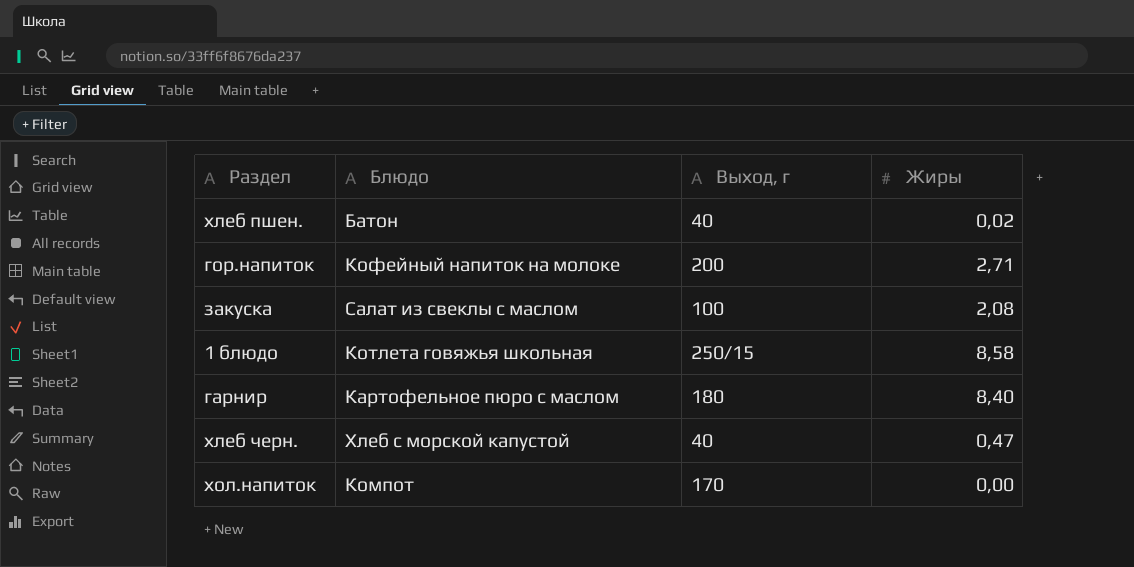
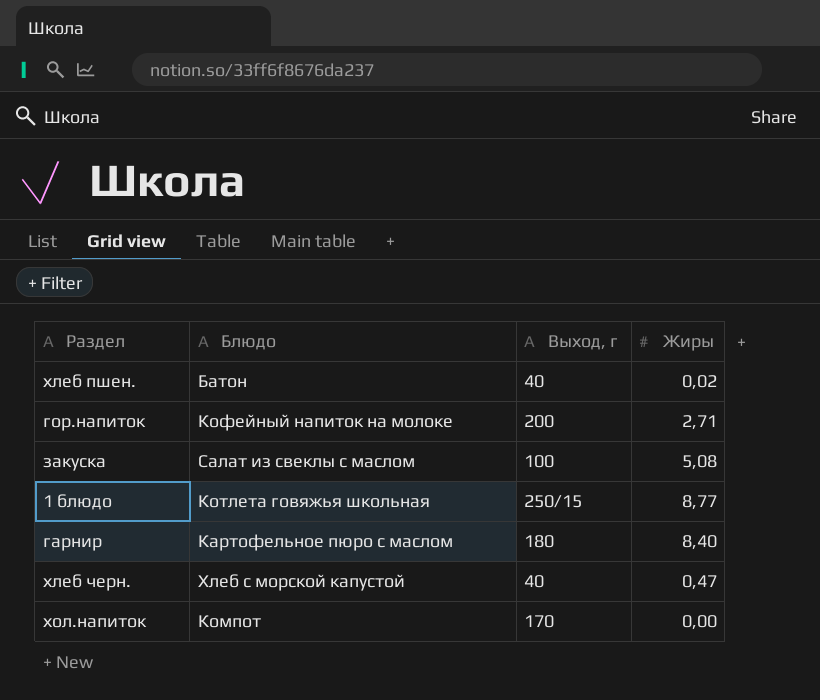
закуска | Жиры: 2,08 -> 5,08
1 блюдо | Жиры: 8,58 -> 8,77

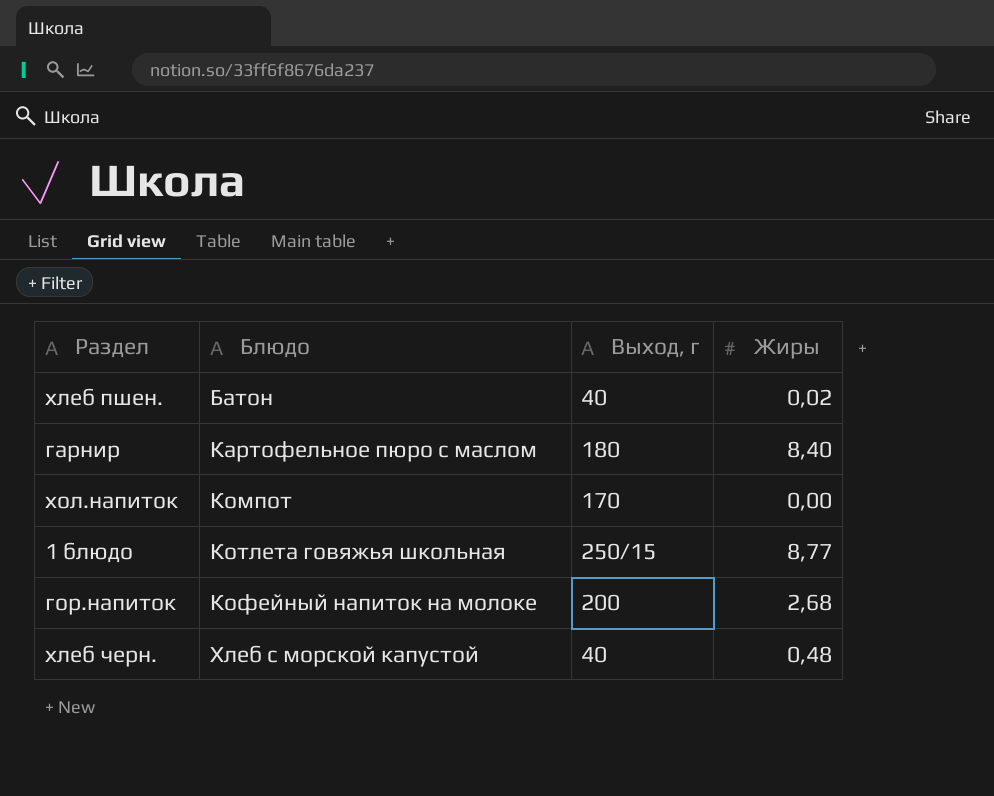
row order: none -> Блюдо ascending
row закуска: Салат из свеклы с маслом | 100 | 5,08 -> none
гор.напиток | Жиры: 2,71 -> 2,68
хлеб черн. | Жиры: 0,47 -> 0,48

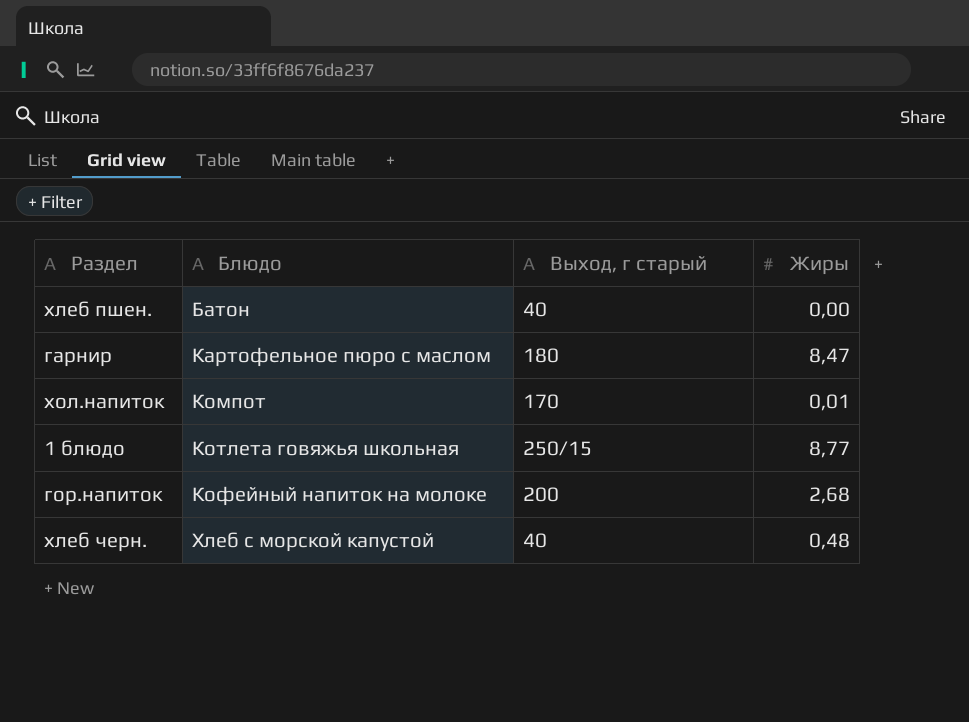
column name: Выход, г -> Выход, г старый
хлеб пшен. | Жиры: 0,02 -> 0,00
гарнир | Жиры: 8,40 -> 8,47
хол.напиток | Жиры: 0,00 -> 0,01

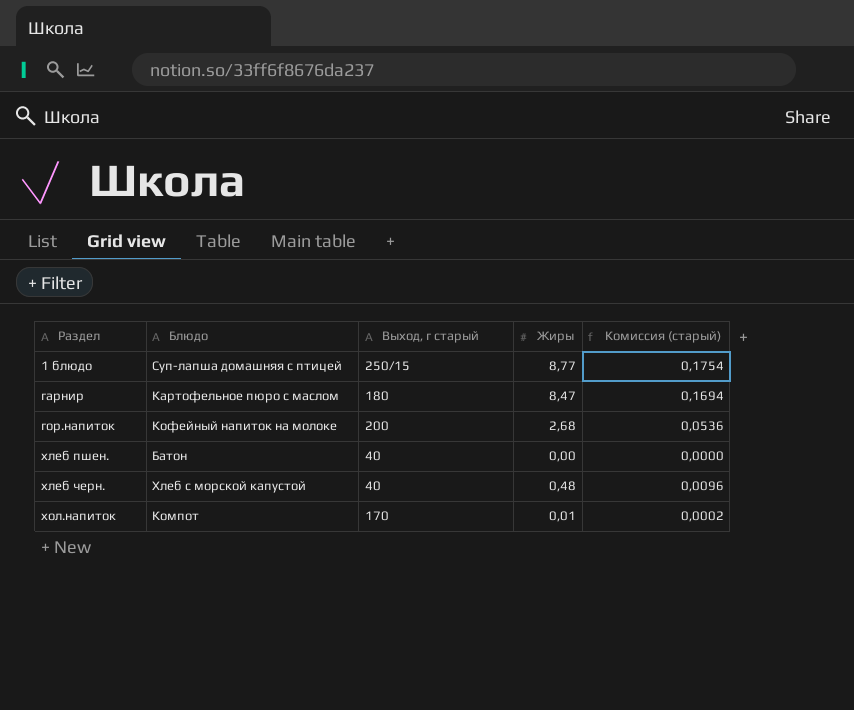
row order: Блюдо ascending -> Раздел ascending
column Комиссия (старый) | formula: none -> [Жиры] * 0,02
1 блюдо | Блюдо: Котлета говяжья школьная -> Суп-лапша домашняя с птицей

